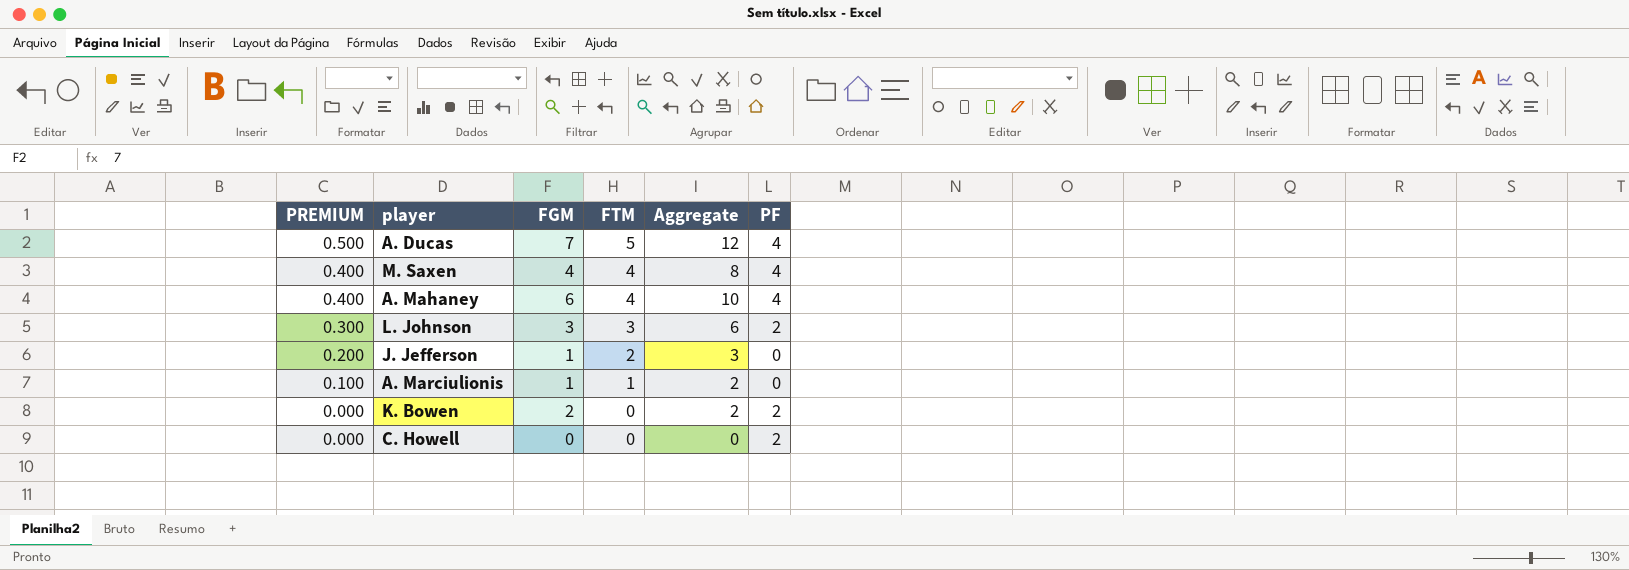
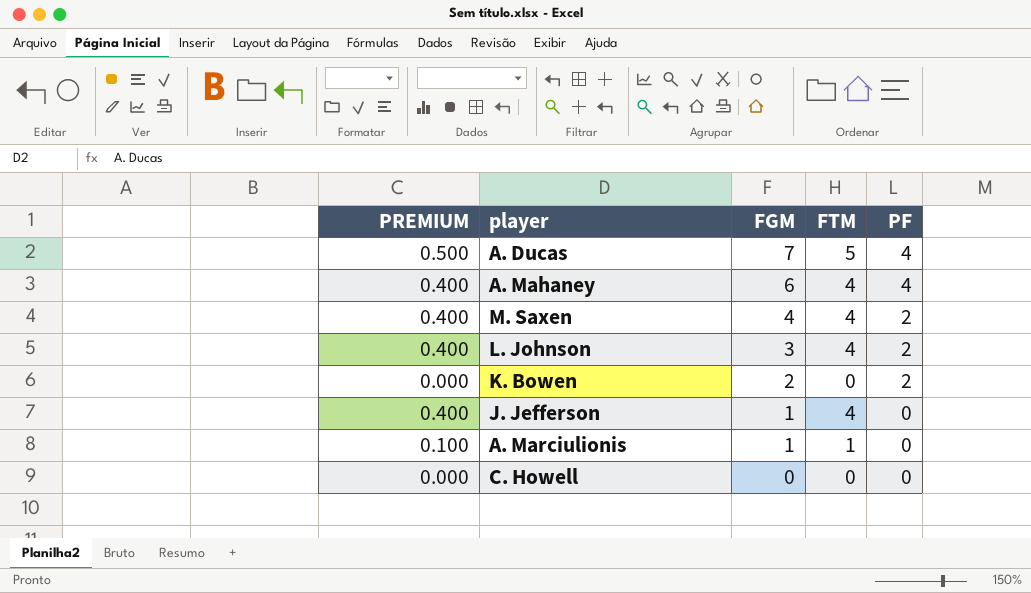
row order: PREMIUM descending -> FGM descending
column Aggregate | formula: [FGM] + [FTM] -> none
M. Saxen | PF: 4 -> 2
L. Johnson | PREMIUM: 0.300 -> 0.400
L. Johnson | FTM: 3 -> 4
J. Jefferson | PREMIUM: 0.200 -> 0.400
J. Jefferson | FTM: 2 -> 4
C. Howell | PF: 2 -> 0

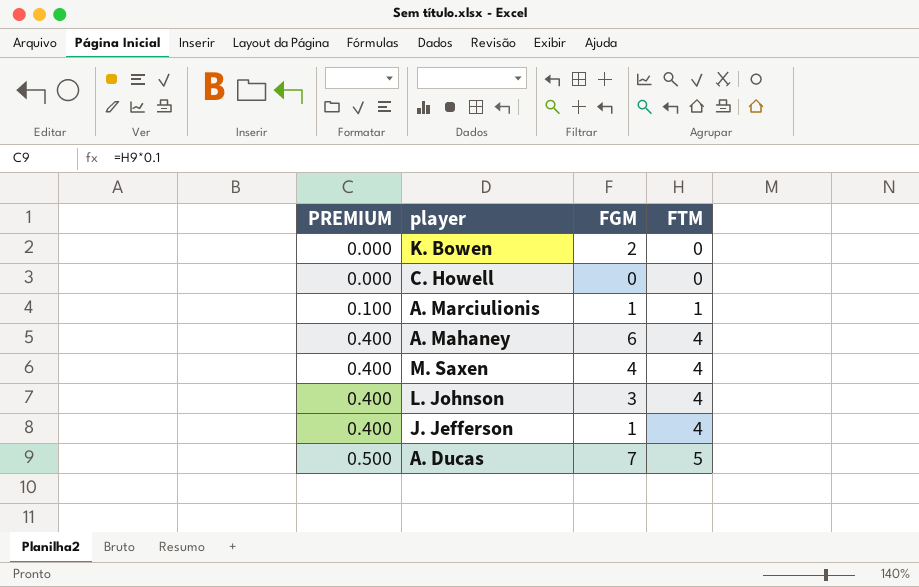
row order: FGM descending -> PREMIUM ascending
column PF | position: 5 -> none

